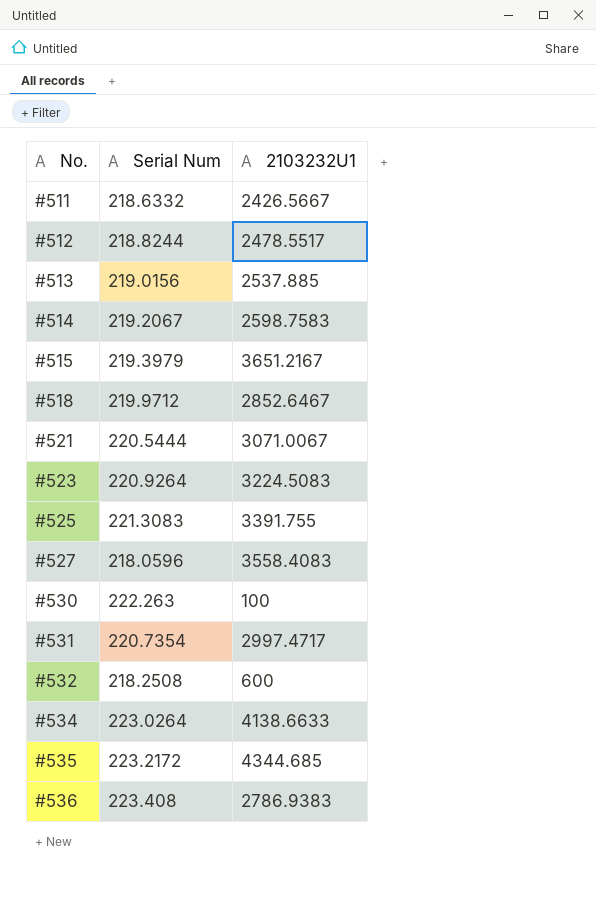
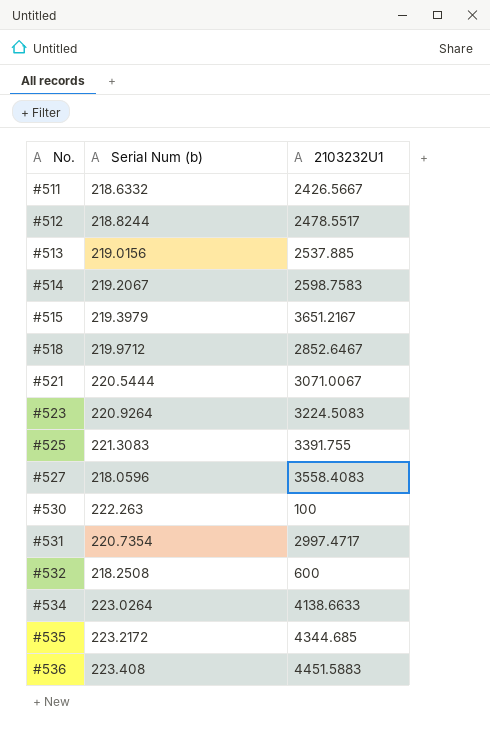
column name: Serial Num -> Serial Num (b)
#536 | 2103232U1: 2786.9383 -> 4451.5883

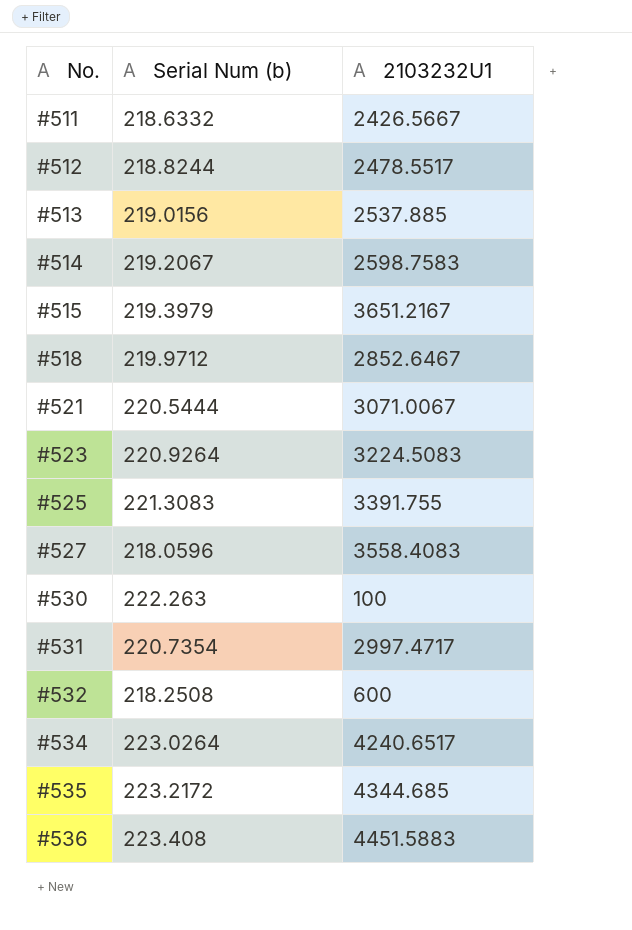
#534 | 2103232U1: 4138.6633 -> 4240.6517

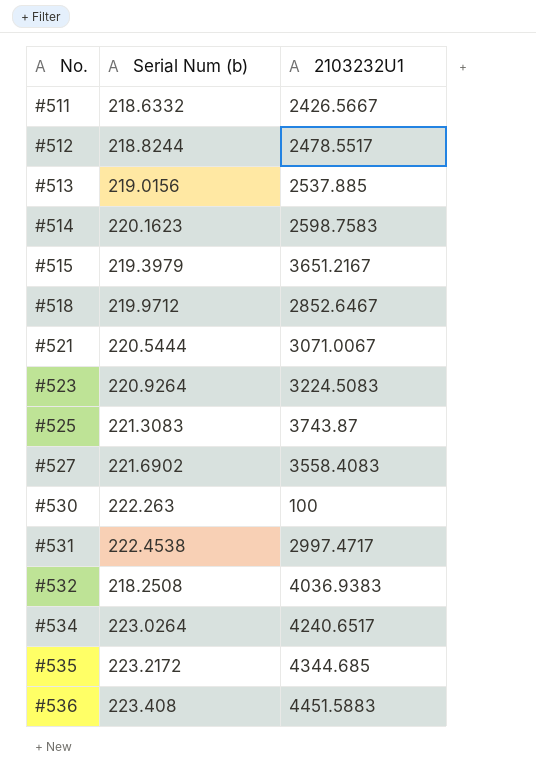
#514 | Serial Num (b): 219.2067 -> 220.1623
#525 | 2103232U1: 3391.755 -> 3743.87
#527 | Serial Num (b): 218.0596 -> 221.6902
#531 | Serial Num (b): 220.7354 -> 222.4538
#532 | 2103232U1: 600 -> 4036.9383

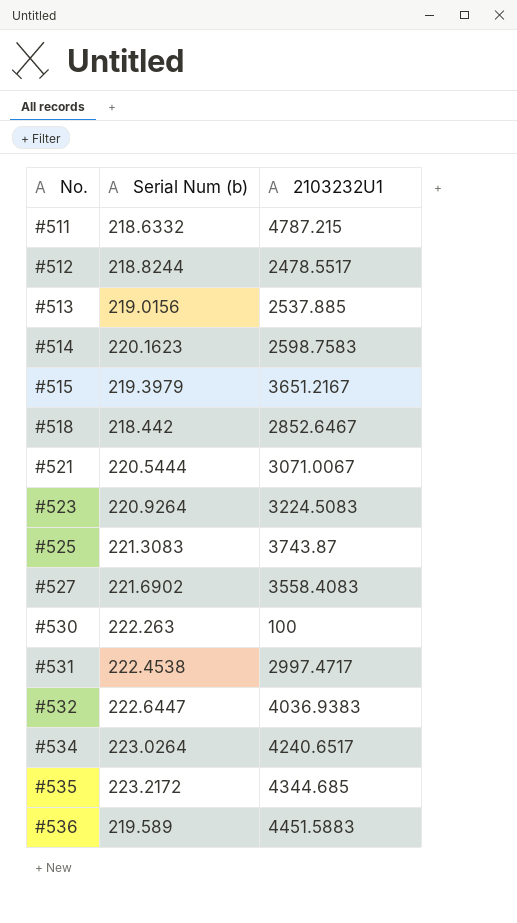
#511 | 2103232U1: 2426.5667 -> 4787.215
#518 | Serial Num (b): 219.9712 -> 218.442
#532 | Serial Num (b): 218.2508 -> 222.6447
#536 | Serial Num (b): 223.408 -> 219.589

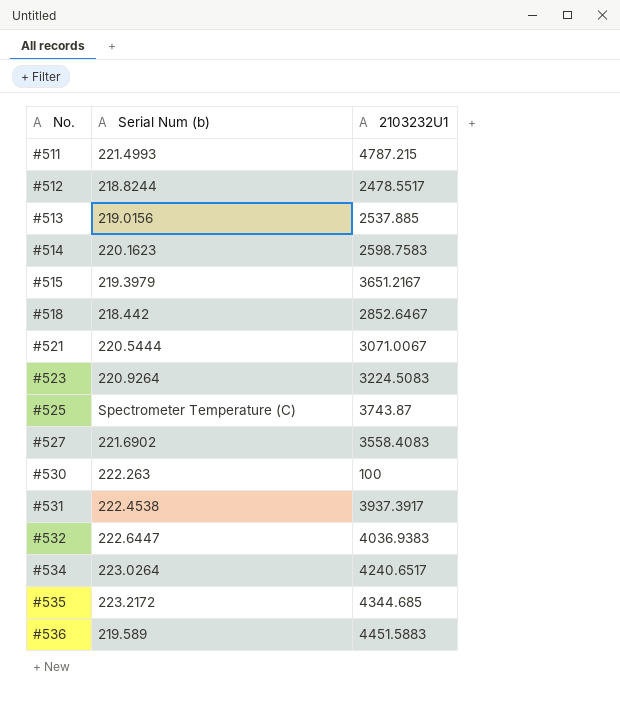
#511 | Serial Num (b): 218.6332 -> 221.4993
#525 | Serial Num (b): 221.3083 -> Spectrometer Temperature (C)
#531 | 2103232U1: 2997.4717 -> 3937.3917

